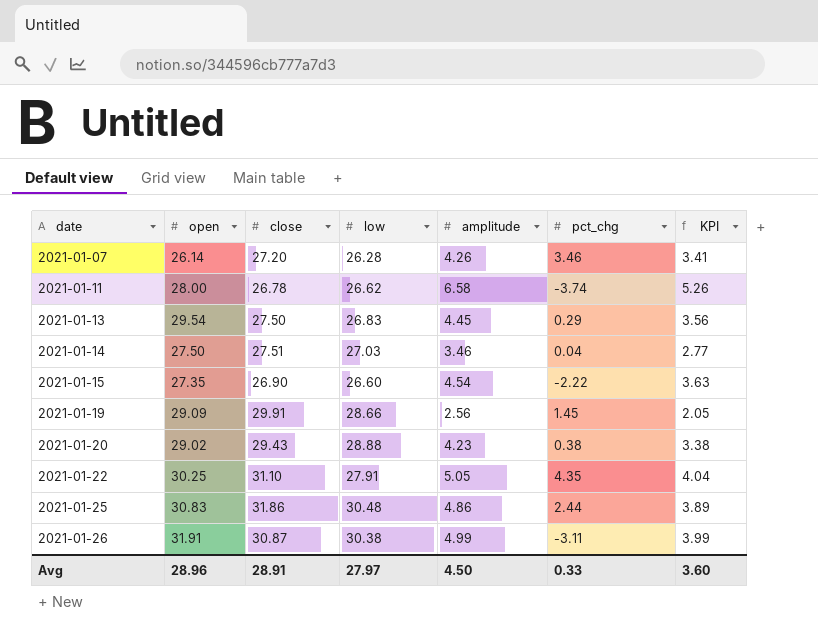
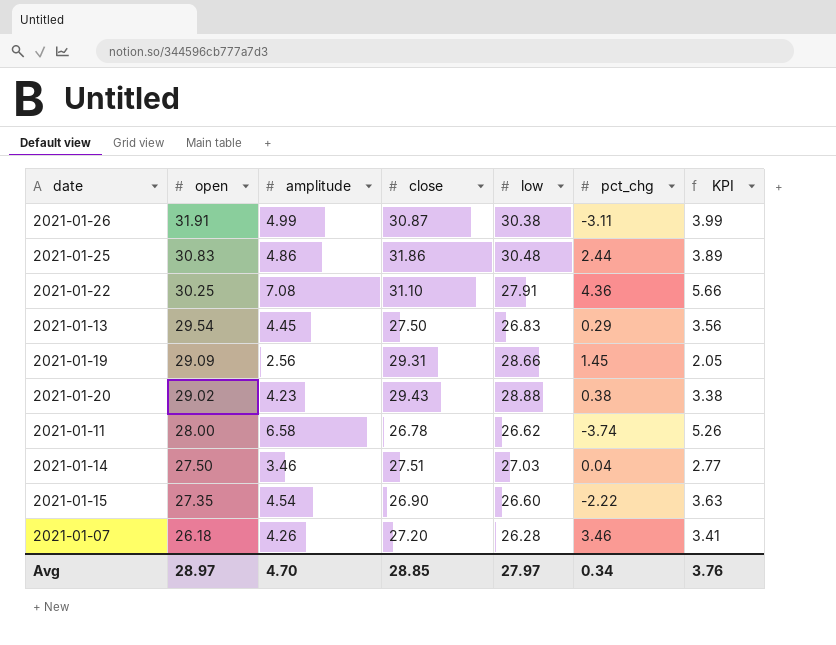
row order: date ascending -> open descending
column amplitude | position: 5 -> 3
2021-01-22 | amplitude: 5.05 -> 7.08
2021-01-22 | pct_chg: 4.35 -> 4.36
2021-01-22 | KPI: 4.04 -> 5.66
2021-01-19 | close: 29.91 -> 29.31
2021-01-07 | open: 26.14 -> 26.18
Avg | open: 28.96 -> 28.97
Avg | amplitude: 4.50 -> 4.70
Avg | close: 28.91 -> 28.85
Avg | pct_chg: 0.33 -> 0.34
Avg | KPI: 3.60 -> 3.76

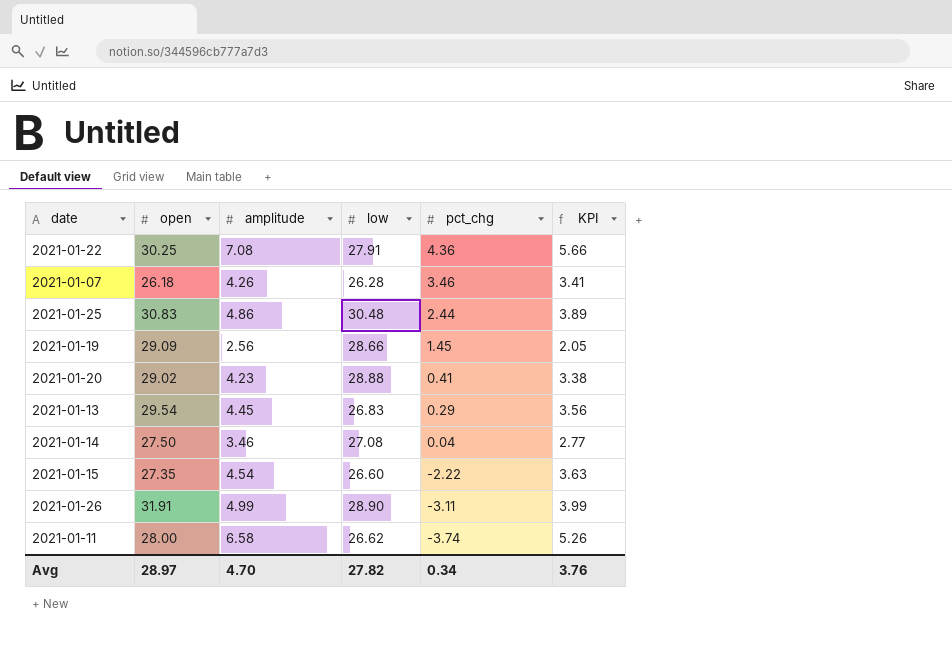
row order: open descending -> pct_chg descending
column close | position: 4 -> none
2021-01-20 | pct_chg: 0.38 -> 0.41
2021-01-14 | low: 27.03 -> 27.08
2021-01-26 | low: 30.38 -> 28.90
Avg | low: 27.97 -> 27.82

